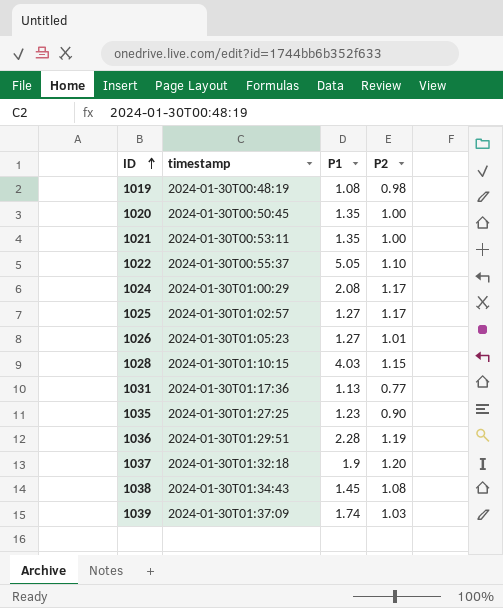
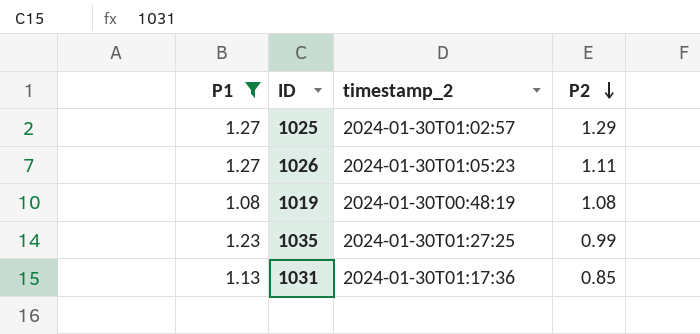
filter: none -> P1 <= 1.27
row order: ID ascending -> P2 descending
column P1 | position: 3 -> 1
column name: timestamp -> timestamp_2
1025 | P2: 1.17 -> 1.29
1026 | P2: 1.01 -> 1.11
1019 | P2: 0.98 -> 1.08
1035 | P2: 0.90 -> 0.99
1031 | P2: 0.77 -> 0.85

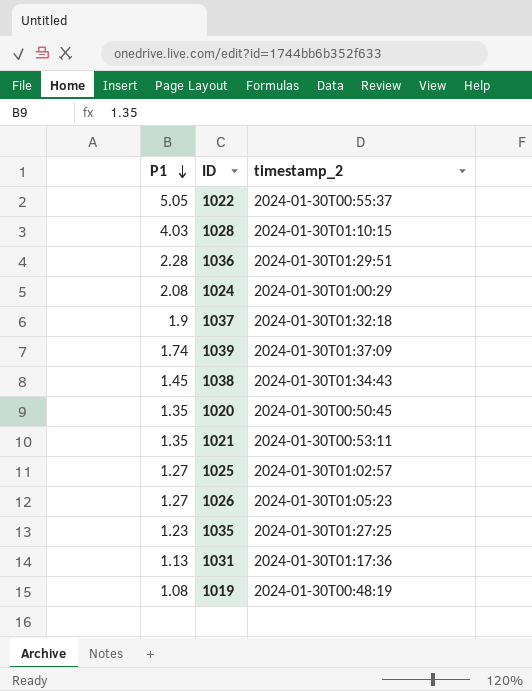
filter: P1 <= 1.27 -> none
row order: P2 descending -> P1 descending
column P2 | position: 4 -> none

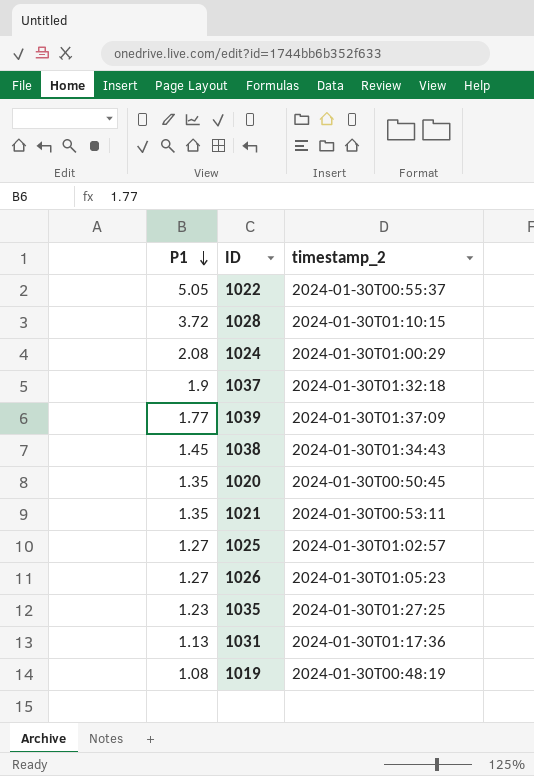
row 1036: 2.28 | 2024-01-30T01:29:51 -> none
1028 | P1: 4.03 -> 3.72
1039 | P1: 1.74 -> 1.77

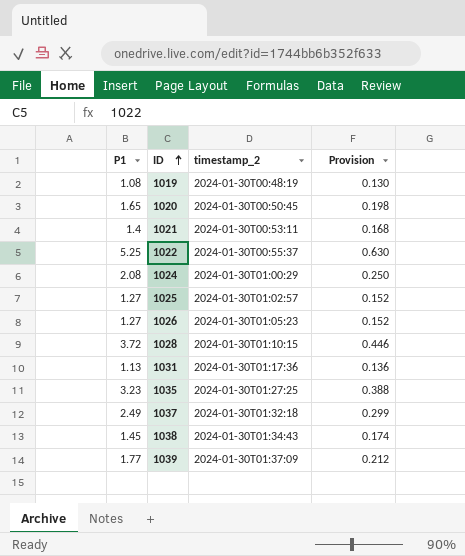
row order: P1 descending -> ID ascending
column Provision | formula: none -> [P1] * 0.12
1020 | P1: 1.35 -> 1.65
1021 | P1: 1.35 -> 1.4
1022 | P1: 5.05 -> 5.25
1035 | P1: 1.23 -> 3.23
1037 | P1: 1.9 -> 2.49

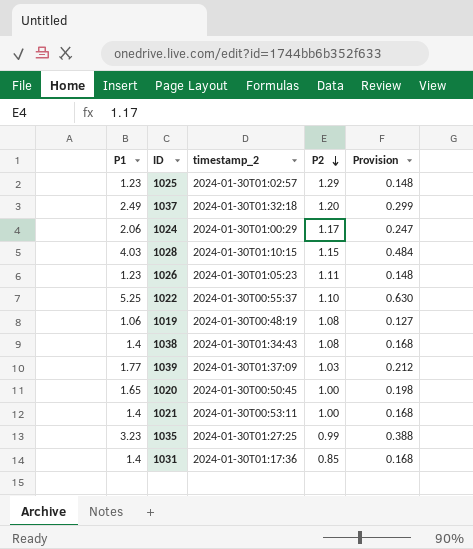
row order: ID ascending -> P2 descending
column P2 | position: none -> 4
1025 | P1: 1.27 -> 1.23
1025 | Provision: 0.152 -> 0.148
1024 | P1: 2.08 -> 2.06
1024 | Provision: 0.250 -> 0.247
1028 | P1: 3.72 -> 4.03
1028 | Provision: 0.446 -> 0.484
1026 | P1: 1.27 -> 1.23
1026 | Provision: 0.152 -> 0.148
1019 | P1: 1.08 -> 1.06
1019 | Provision: 0.130 -> 0.127
1038 | P1: 1.45 -> 1.4
1038 | Provision: 0.174 -> 0.168
1031 | P1: 1.13 -> 1.4
1031 | Provision: 0.136 -> 0.168

